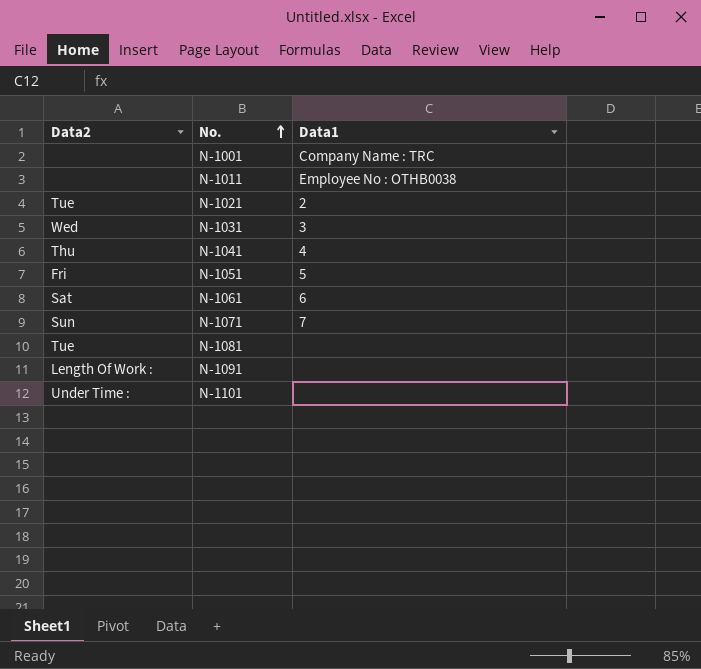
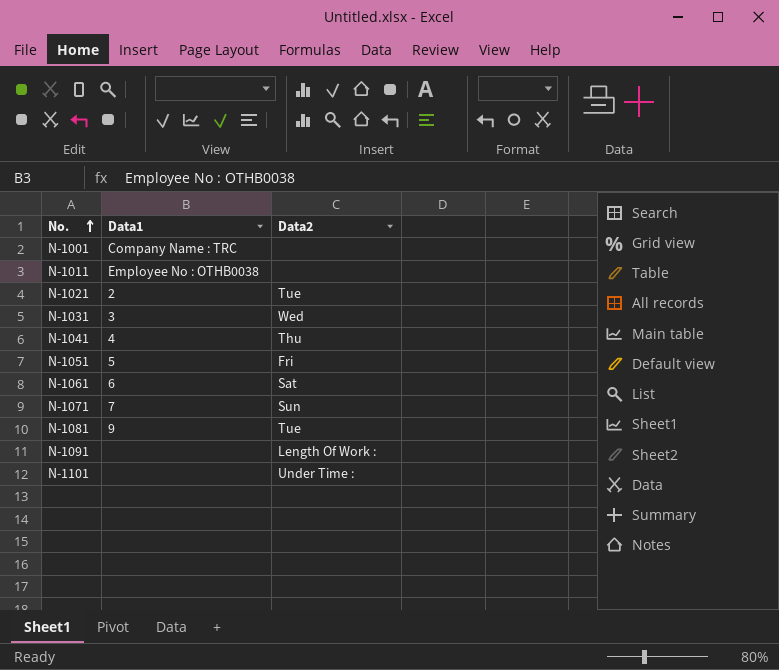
column Data2 | position: 1 -> 3
N-1081 | Data1: none -> 9

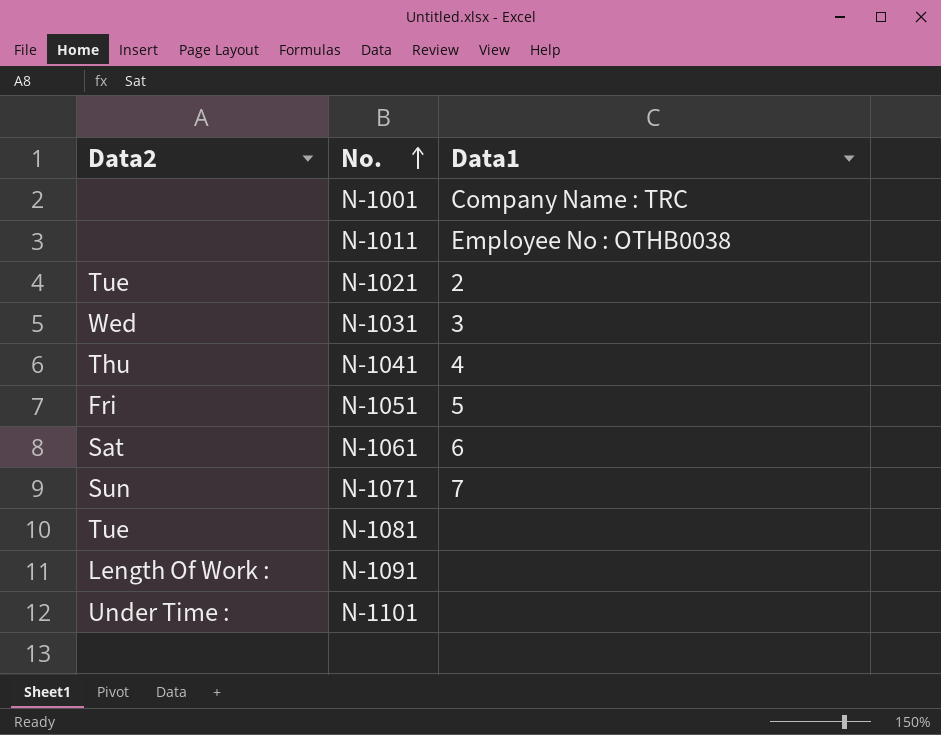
column Data2 | position: 3 -> 1
N-1081 | Data1: 9 -> none

